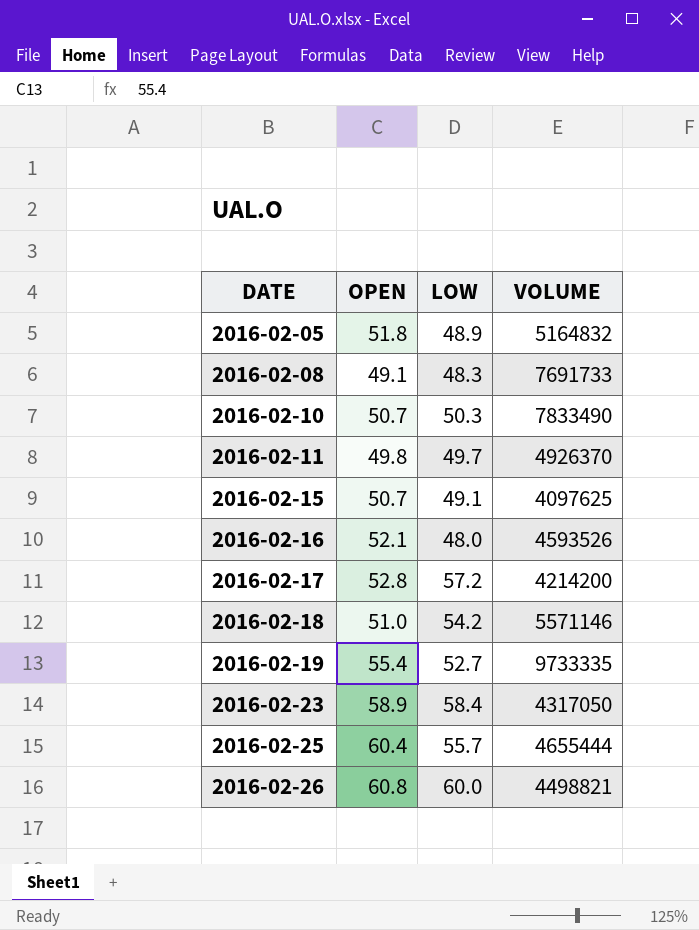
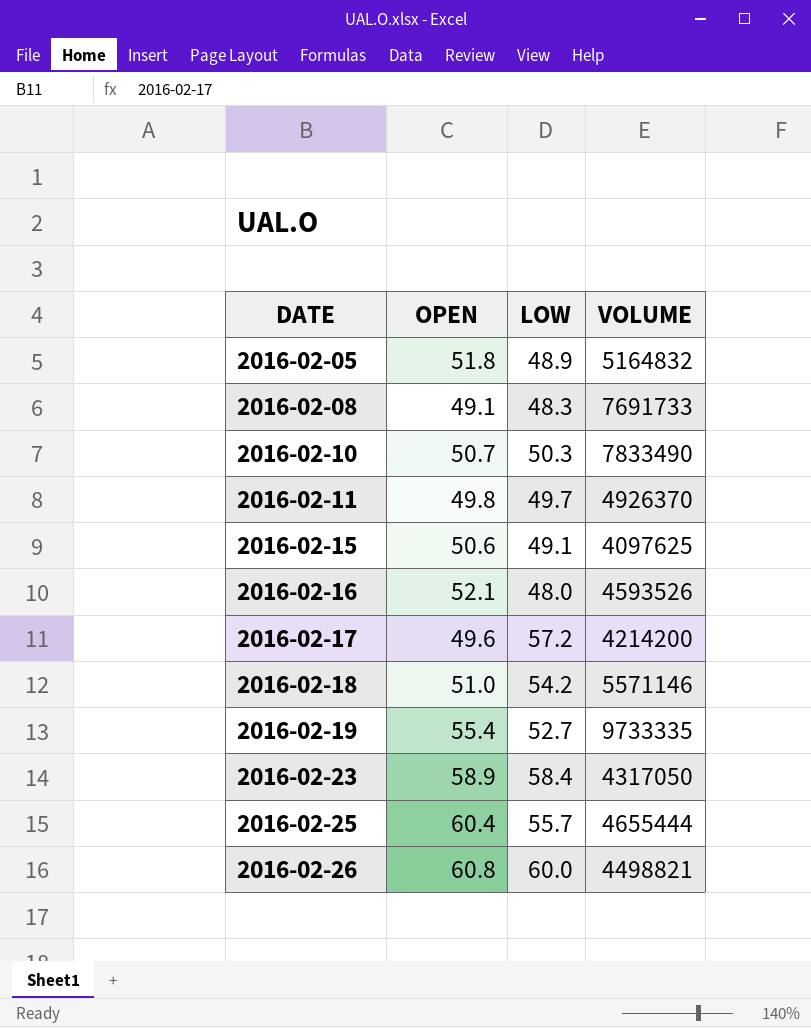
2016-02-15 | OPEN: 50.7 -> 50.6
2016-02-17 | OPEN: 52.8 -> 49.6

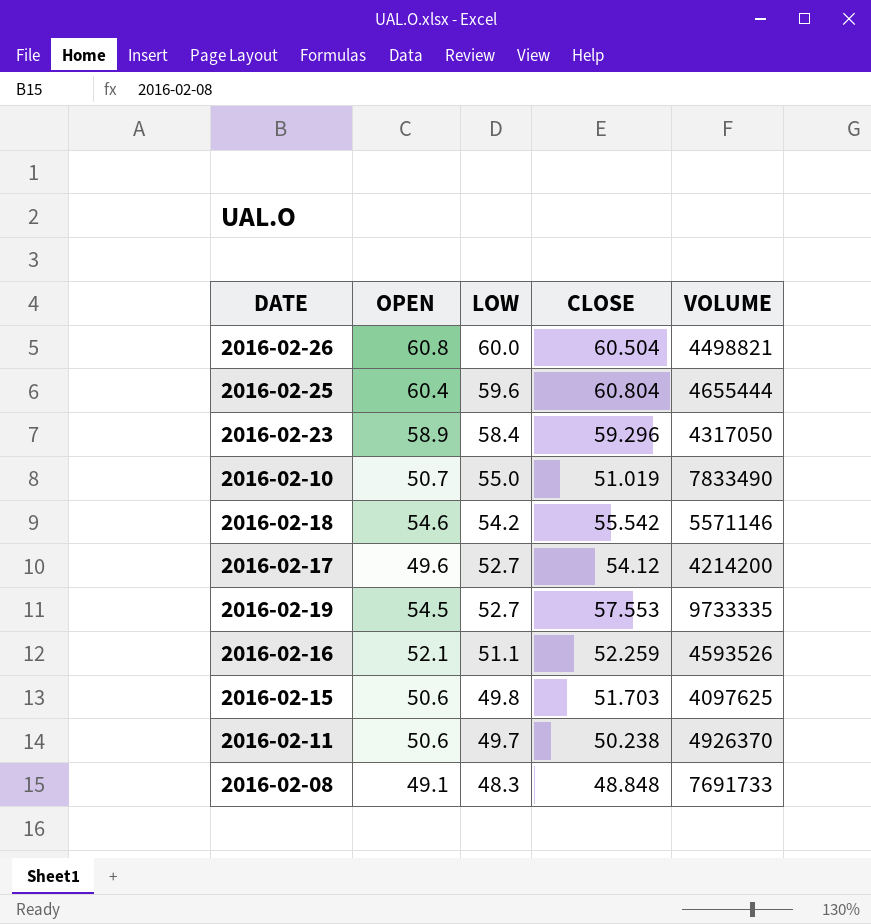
row order: DATE ascending -> LOW descending
column CLOSE | position: none -> 4
row 2016-02-05: 51.8 | 48.9 | 5164832 -> none
2016-02-25 | LOW: 55.7 -> 59.6
2016-02-10 | LOW: 50.3 -> 55.0
2016-02-18 | OPEN: 51.0 -> 54.6
2016-02-17 | LOW: 57.2 -> 52.7
2016-02-19 | OPEN: 55.4 -> 54.5
2016-02-16 | LOW: 48.0 -> 51.1
2016-02-15 | LOW: 49.1 -> 49.8
2016-02-11 | OPEN: 49.8 -> 50.6

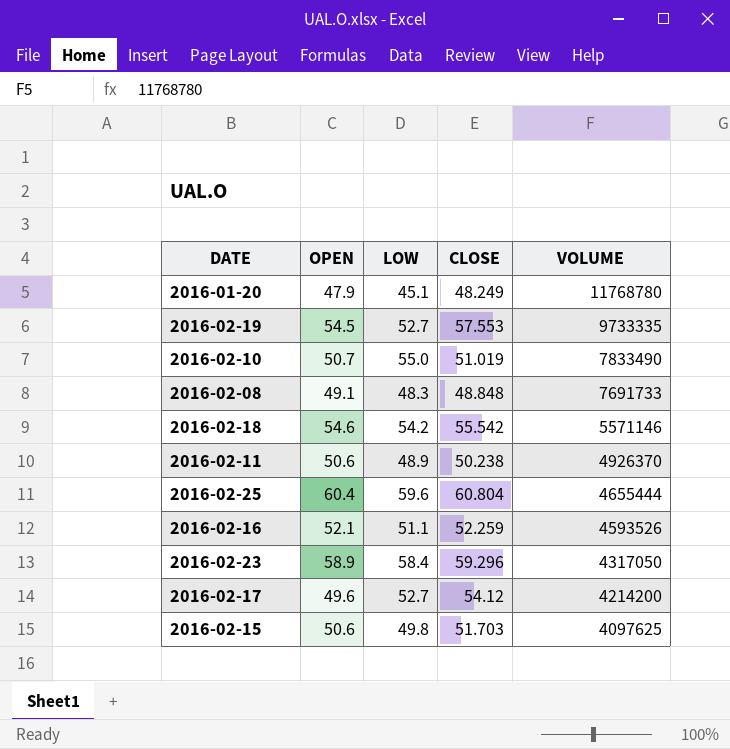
row order: LOW descending -> VOLUME descending
row 2016-02-26: 60.8 | 60.0 | 60.504 | 4498821 -> none
row 2016-01-20: none -> 47.9 | 45.1 | 48.249 | 11768780
2016-02-11 | LOW: 49.7 -> 48.9

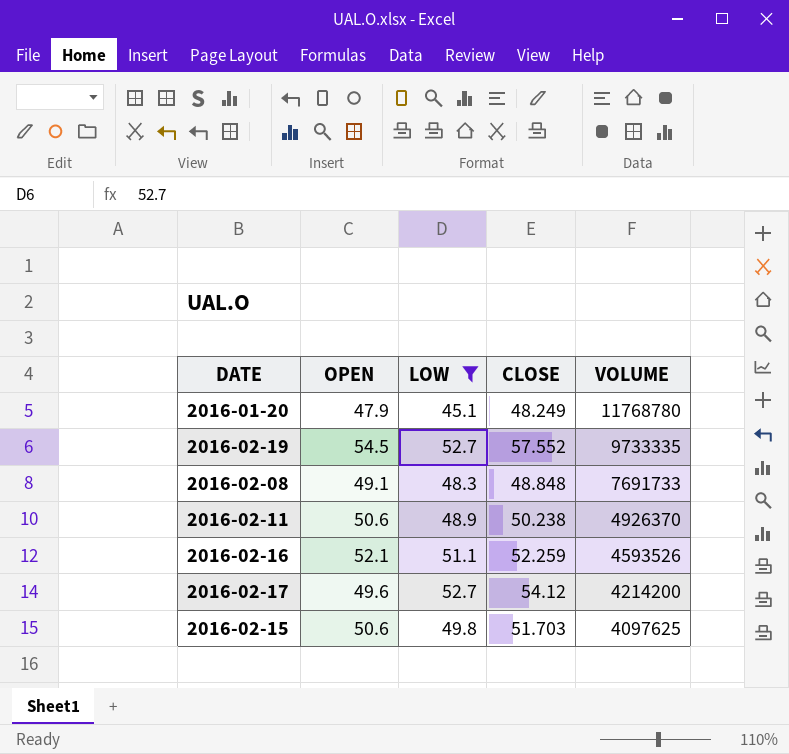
filter: none -> LOW <= 52.7
2016-02-19 | CLOSE: 57.553 -> 57.552

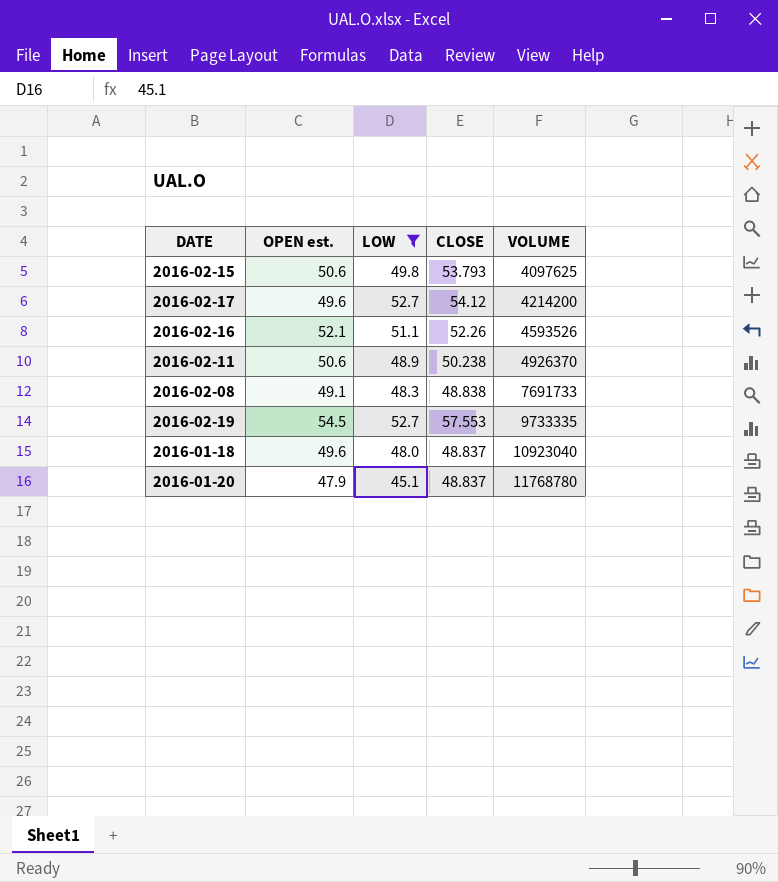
row order: VOLUME descending -> VOLUME ascending
column name: OPEN -> OPEN est.
2016-02-15 | CLOSE: 51.703 -> 53.793
2016-02-16 | CLOSE: 52.259 -> 52.26
2016-02-08 | CLOSE: 48.848 -> 48.838
2016-02-19 | CLOSE: 57.552 -> 57.553
row 2016-01-18: none -> 49.6 | 48.0 | 48.837 | 10923040
2016-01-20 | CLOSE: 48.249 -> 48.837

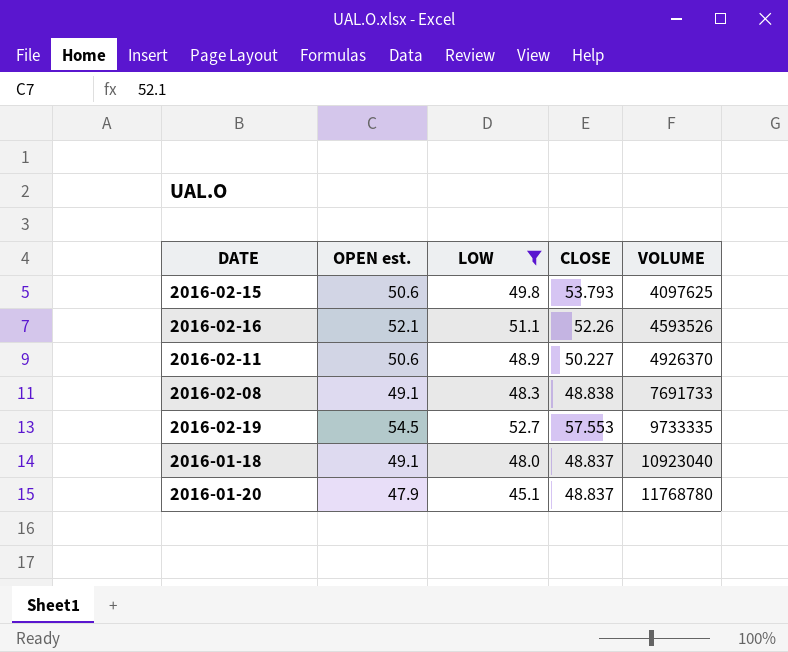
row 2016-02-17: 49.6 | 52.7 | 54.12 | 4214200 -> none
2016-02-11 | CLOSE: 50.238 -> 50.227
2016-01-18 | OPEN est.: 49.6 -> 49.1

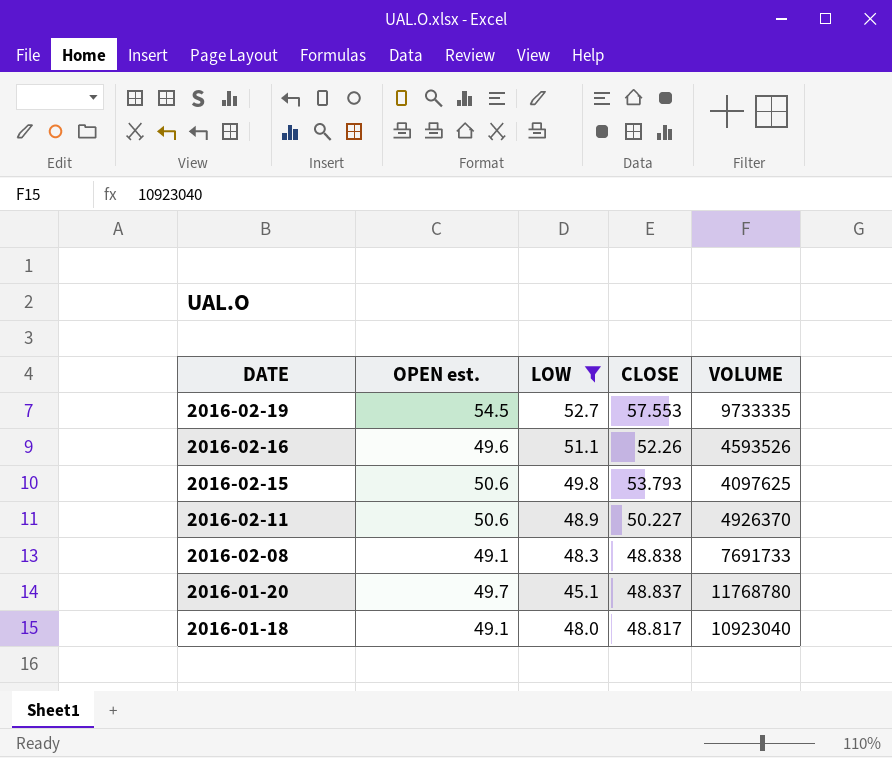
row order: VOLUME ascending -> DATE descending
2016-02-16 | OPEN est.: 52.1 -> 49.6
2016-01-20 | OPEN est.: 47.9 -> 49.7
2016-01-18 | CLOSE: 48.837 -> 48.817

